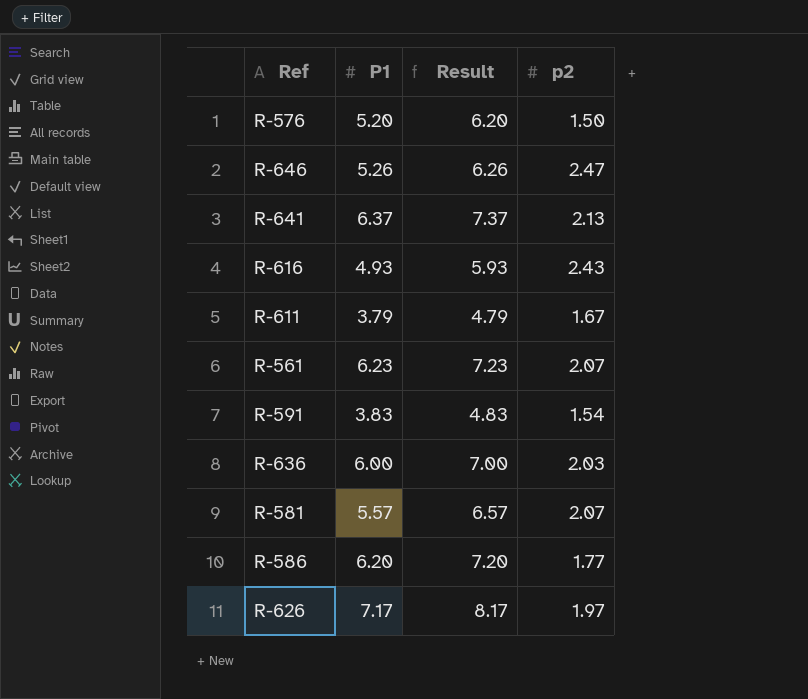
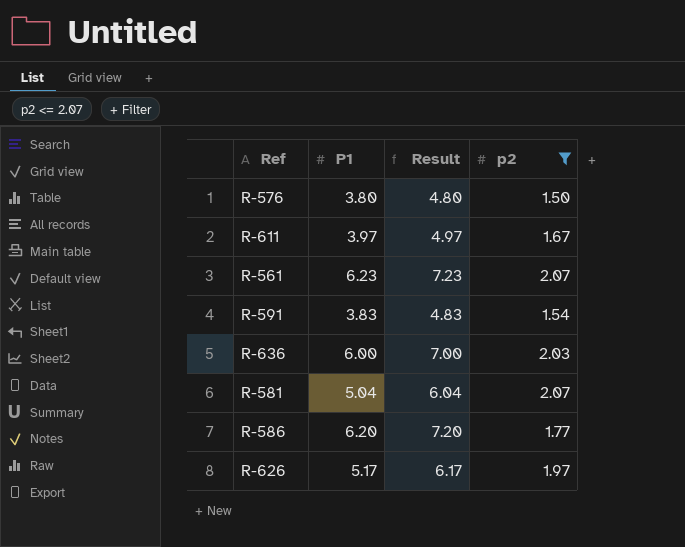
filter: none -> p2 <= 2.07
R-576 | P1: 5.20 -> 3.80
R-576 | Result: 6.20 -> 4.80
R-611 | P1: 3.79 -> 3.97
R-611 | Result: 4.79 -> 4.97
R-581 | P1: 5.57 -> 5.04
R-581 | Result: 6.57 -> 6.04
R-626 | P1: 7.17 -> 5.17
R-626 | Result: 8.17 -> 6.17

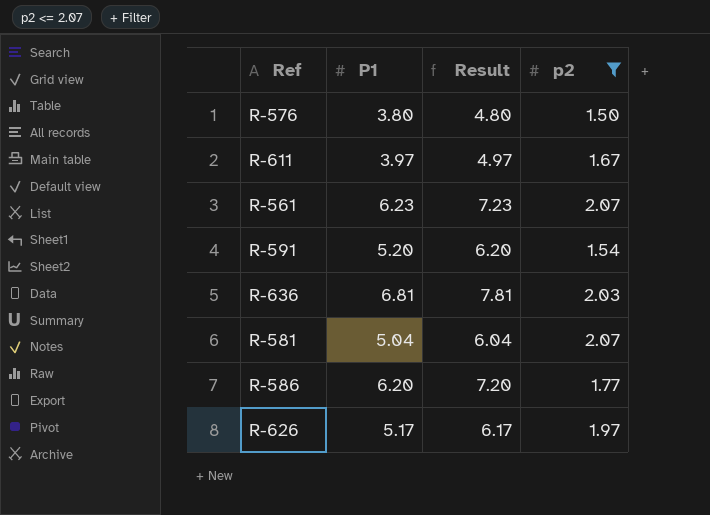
R-591 | P1: 3.83 -> 5.20
R-591 | Result: 4.83 -> 6.20
R-636 | P1: 6.00 -> 6.81
R-636 | Result: 7.00 -> 7.81

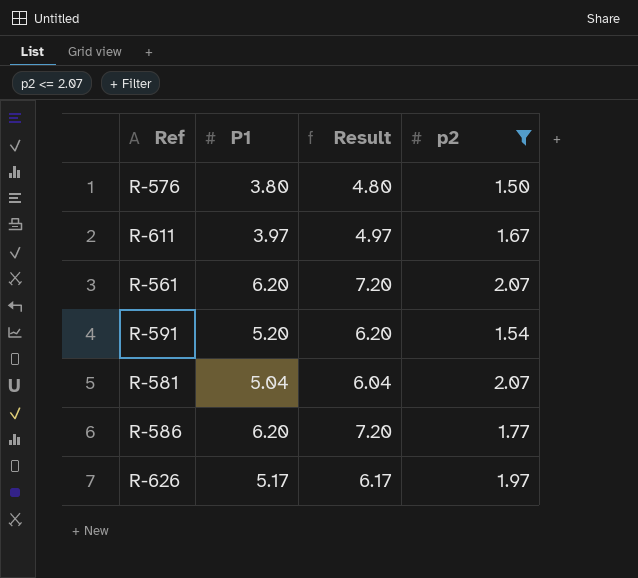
row R-636: 6.81 | 7.81 | 2.03 -> none
R-561 | P1: 6.23 -> 6.20
R-561 | Result: 7.23 -> 7.20

